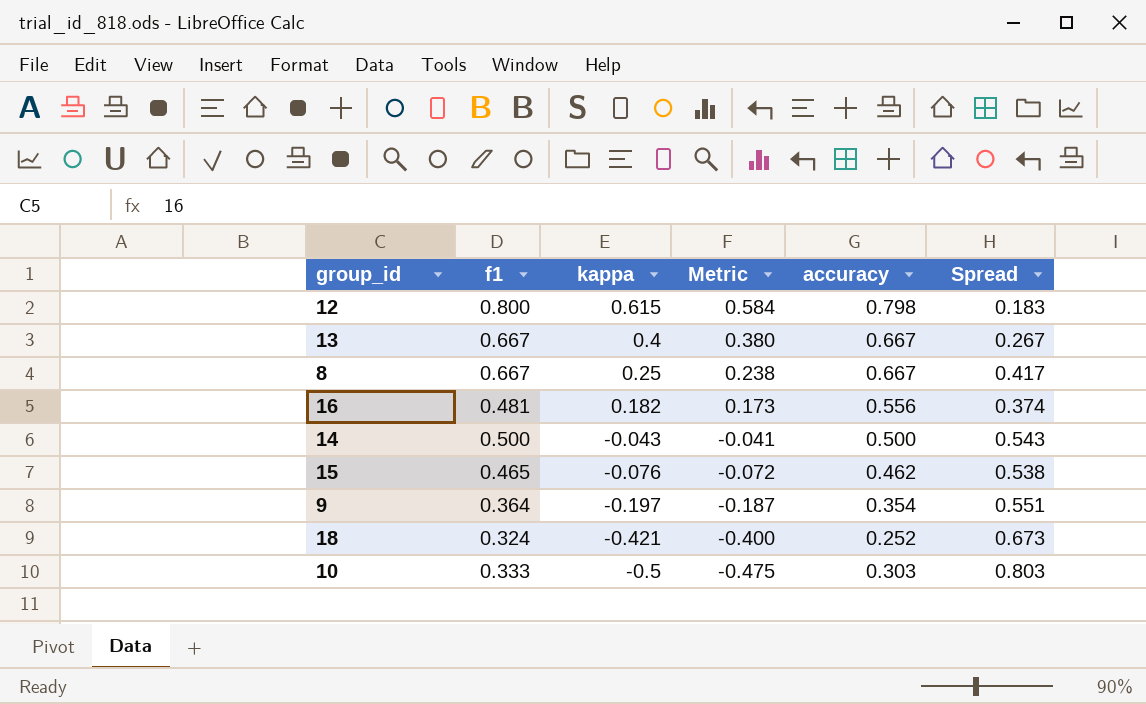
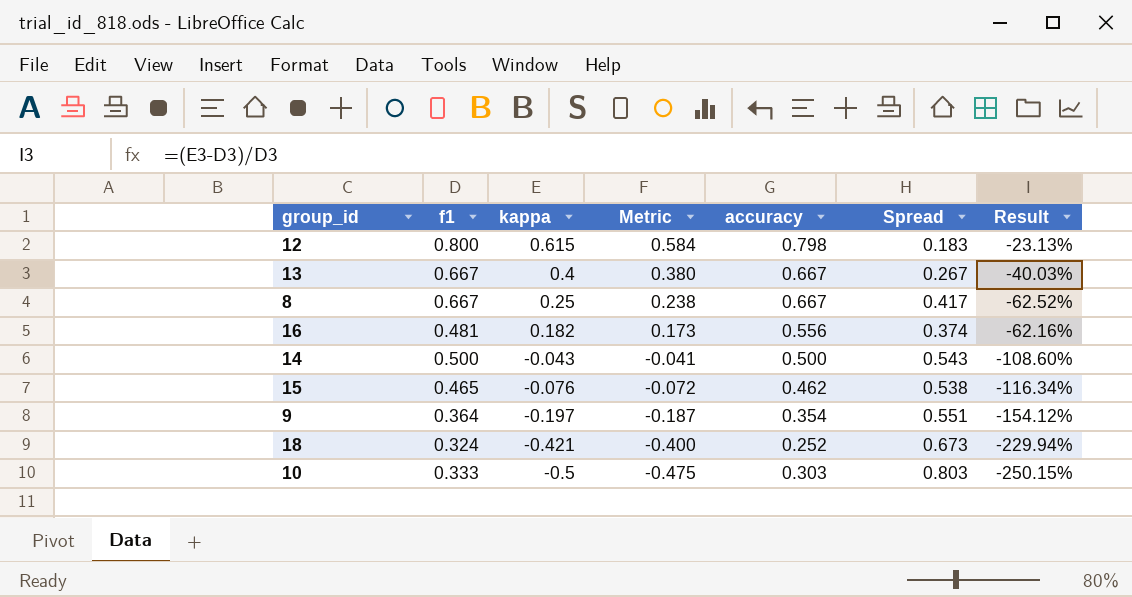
column Result | formula: none -> ([kappa] - [f1]) / [f1]

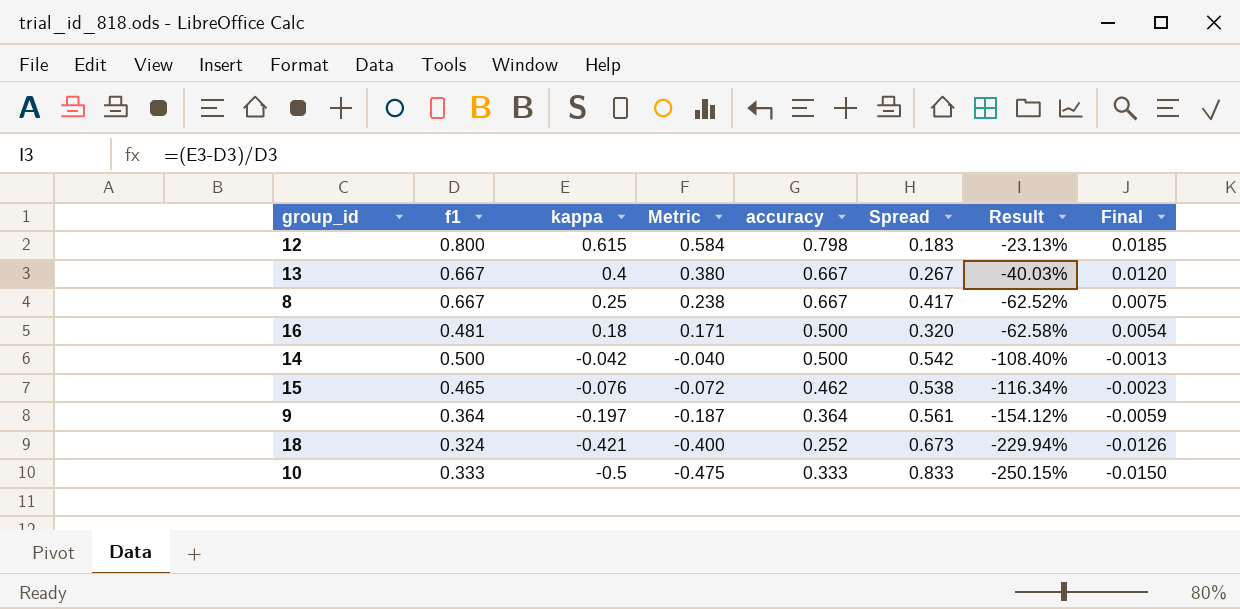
column Final | formula: none -> [kappa] * 0.03
16 | kappa: 0.182 -> 0.18
16 | Metric: 0.173 -> 0.171
16 | accuracy: 0.556 -> 0.500
16 | Spread: 0.374 -> 0.320
16 | Result: -62.16% -> -62.58%
14 | kappa: -0.043 -> -0.042
14 | Metric: -0.041 -> -0.040
14 | Spread: 0.543 -> 0.542
14 | Result: -108.60% -> -108.40%
9 | accuracy: 0.354 -> 0.364
9 | Spread: 0.551 -> 0.561
10 | accuracy: 0.303 -> 0.333
10 | Spread: 0.803 -> 0.833

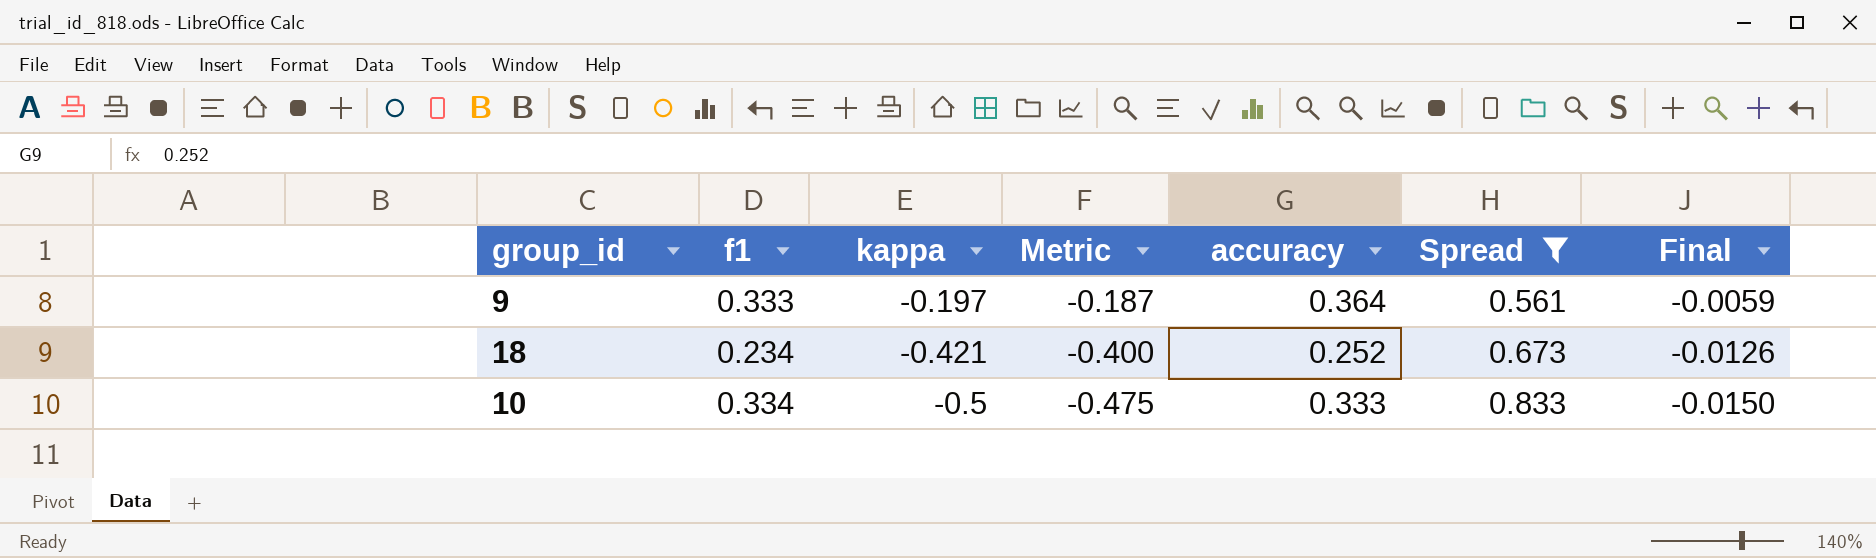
filter: none -> Spread >= 0.561
column Result | formula: ([kappa] - [f1]) / [f1] -> none
9 | f1: 0.364 -> 0.333
18 | f1: 0.324 -> 0.234
10 | f1: 0.333 -> 0.334

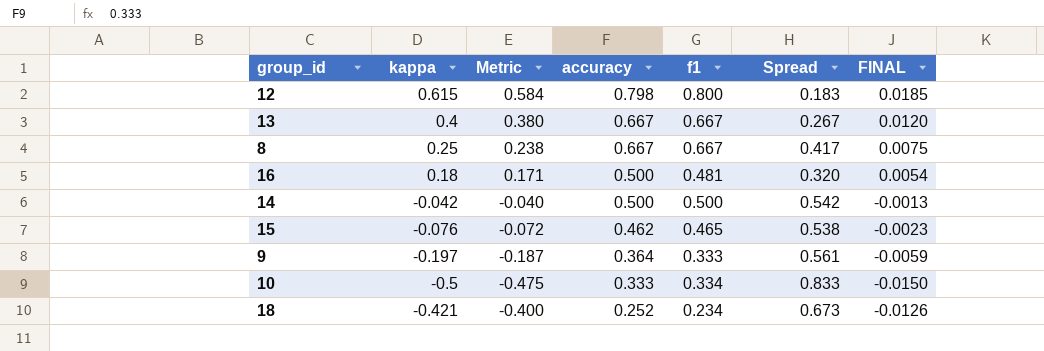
filter: Spread >= 0.561 -> none
row order: kappa descending -> accuracy descending
column f1 | position: 2 -> 5
column name: Final -> FINAL

